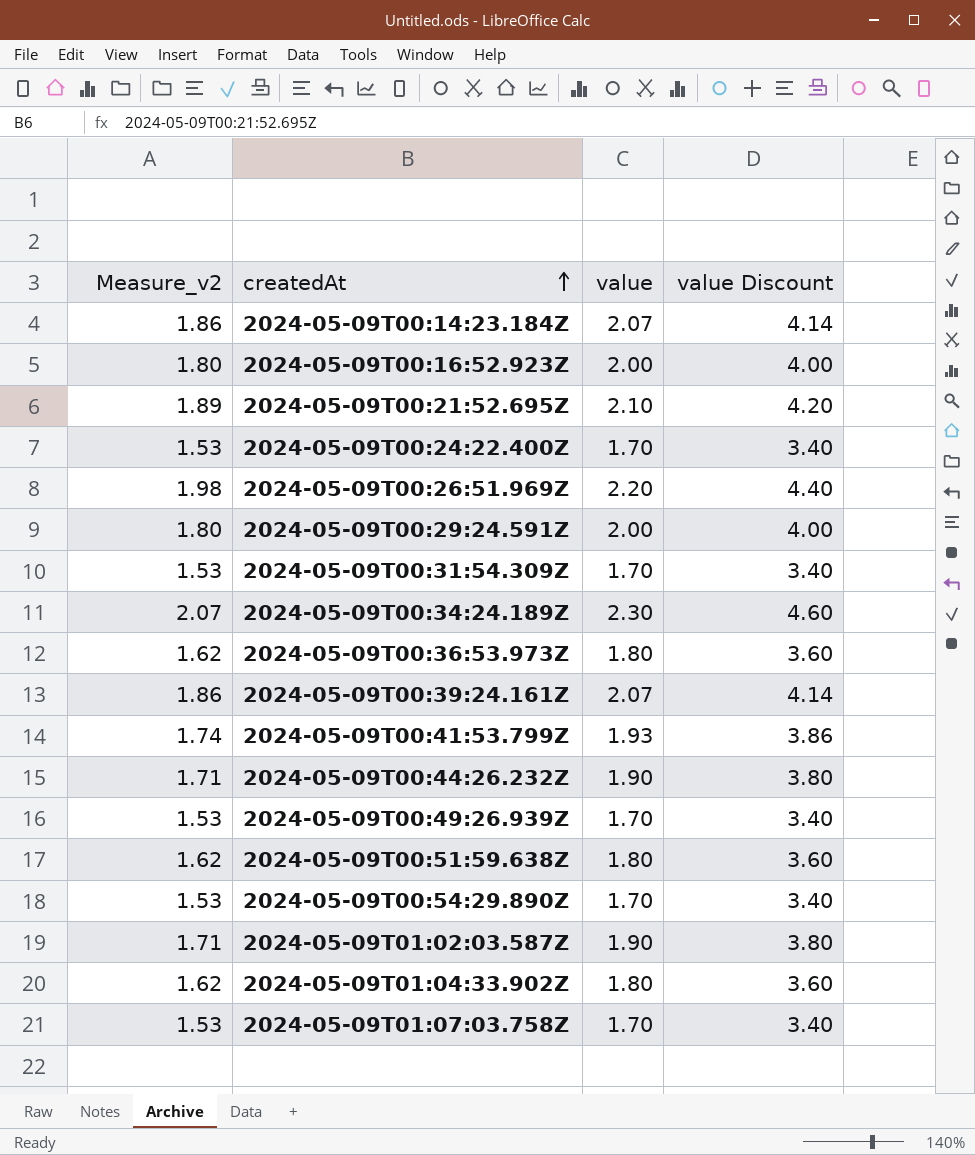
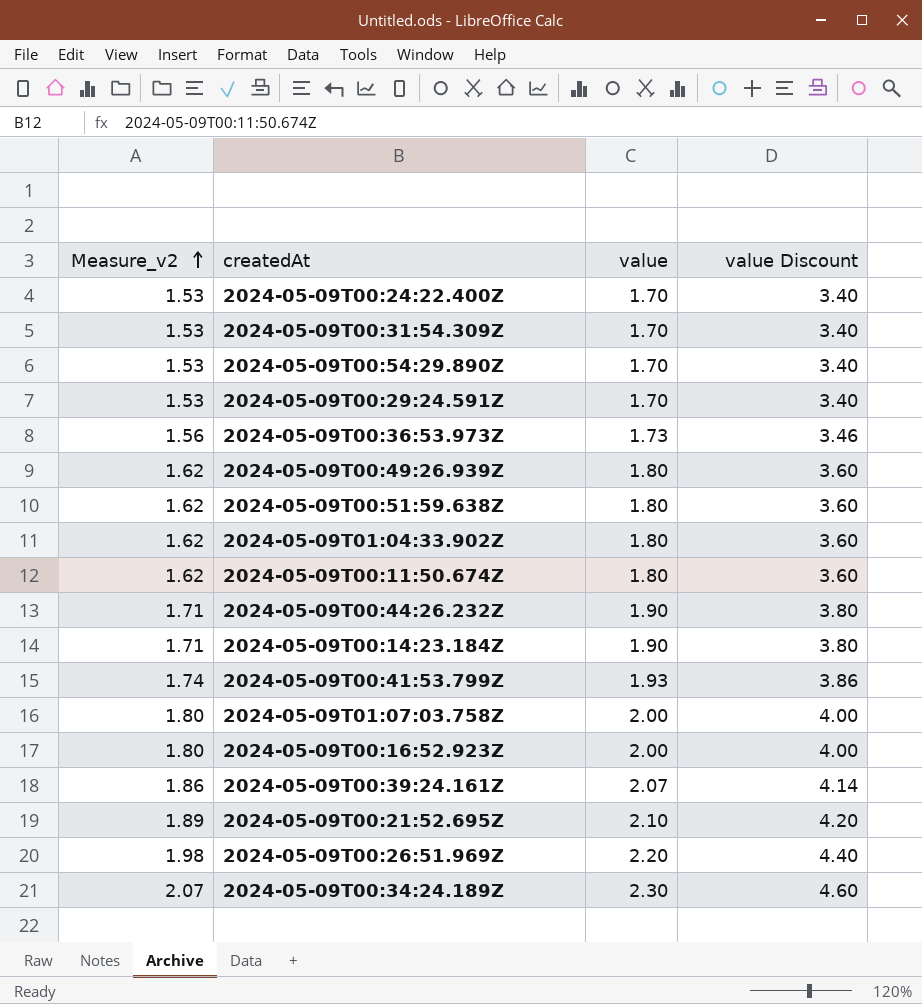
row order: createdAt ascending -> Measure_v2 ascending
row 2024-05-09T01:02:03.587Z: 1.71 | 1.90 | 3.80 -> none
2024-05-09T00:29:24.591Z | Measure_v2: 1.80 -> 1.53
2024-05-09T00:29:24.591Z | value: 2.00 -> 1.70
2024-05-09T00:29:24.591Z | value Discount: 4.00 -> 3.40
2024-05-09T00:36:53.973Z | Measure_v2: 1.62 -> 1.56
2024-05-09T00:36:53.973Z | value: 1.80 -> 1.73
2024-05-09T00:36:53.973Z | value Discount: 3.60 -> 3.46
2024-05-09T00:49:26.939Z | Measure_v2: 1.53 -> 1.62
2024-05-09T00:49:26.939Z | value: 1.70 -> 1.80
2024-05-09T00:49:26.939Z | value Discount: 3.40 -> 3.60
row 2024-05-09T00:11:50.674Z: none -> 1.62 | 1.80 | 3.60
2024-05-09T00:14:23.184Z | Measure_v2: 1.86 -> 1.71
2024-05-09T00:14:23.184Z | value: 2.07 -> 1.90
2024-05-09T00:14:23.184Z | value Discount: 4.14 -> 3.80
2024-05-09T01:07:03.758Z | Measure_v2: 1.53 -> 1.80
2024-05-09T01:07:03.758Z | value: 1.70 -> 2.00
2024-05-09T01:07:03.758Z | value Discount: 3.40 -> 4.00

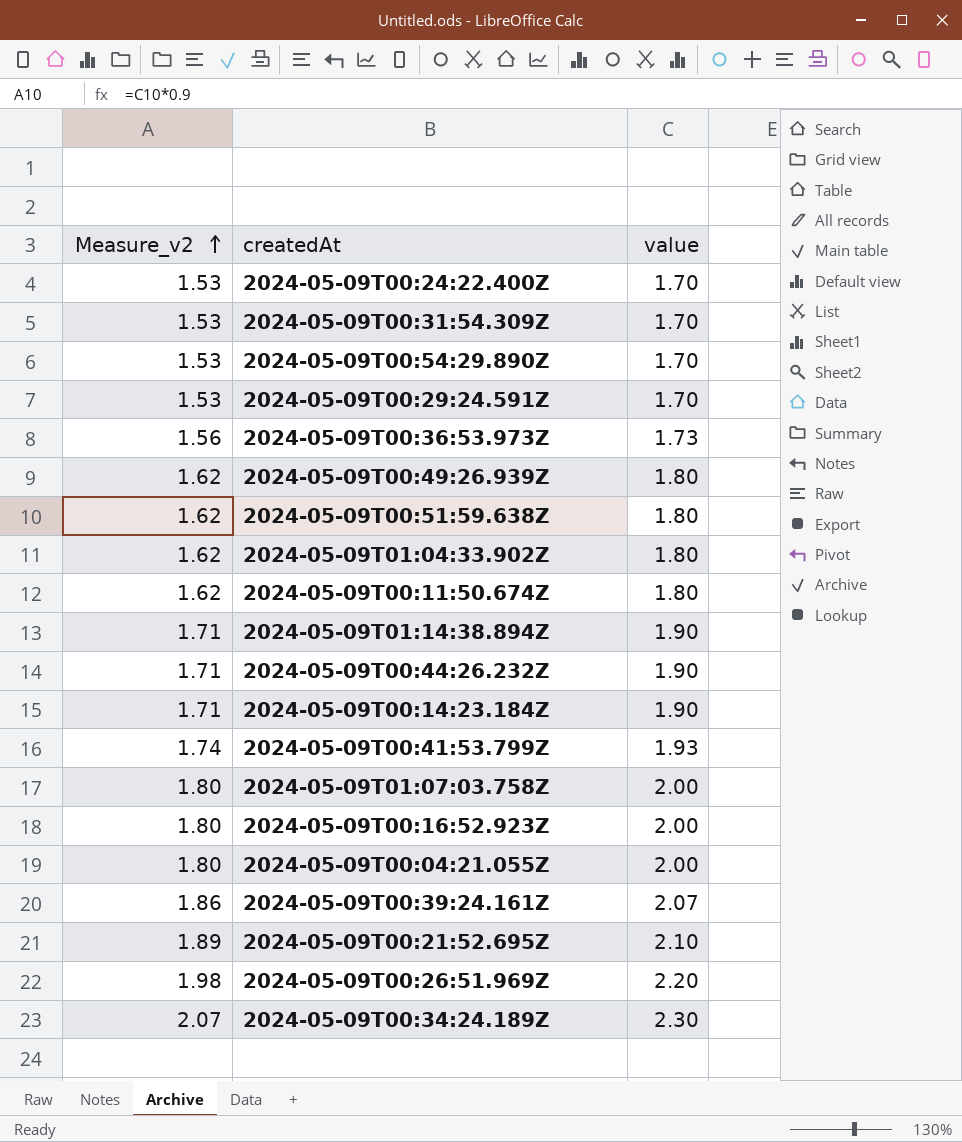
column value Discount | formula: [value] * 2 -> none
row 2024-05-09T01:14:38.894Z: none -> 1.71 | 1.90
row 2024-05-09T00:04:21.055Z: none -> 1.80 | 2.00

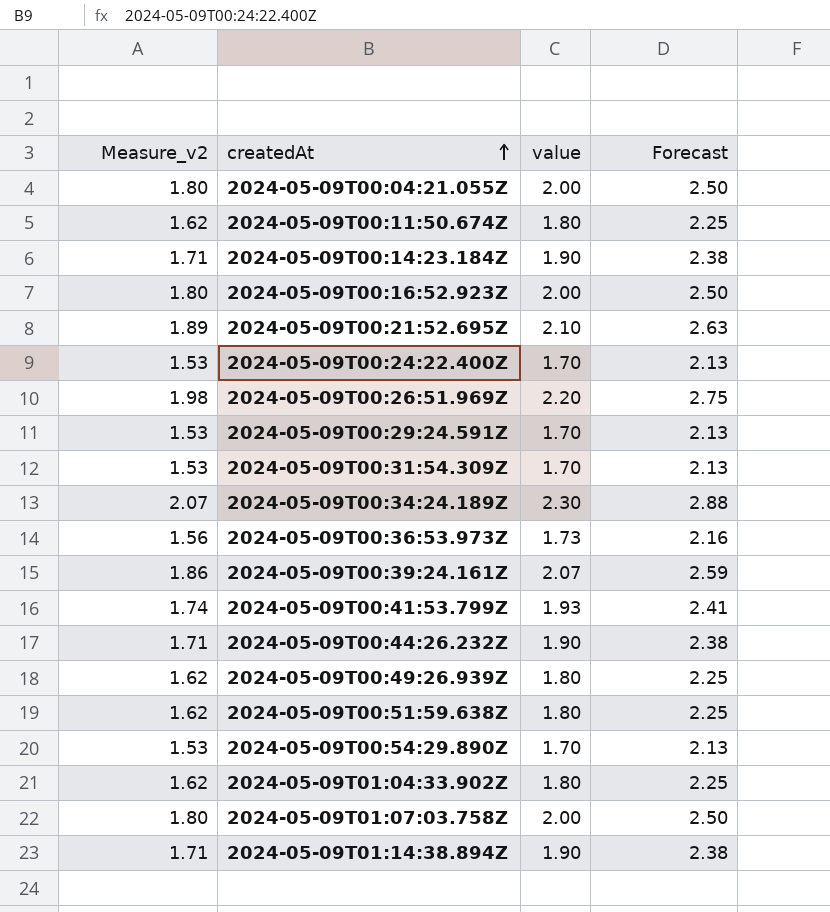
row order: Measure_v2 ascending -> createdAt ascending
column Forecast | formula: none -> [value] * 1.25

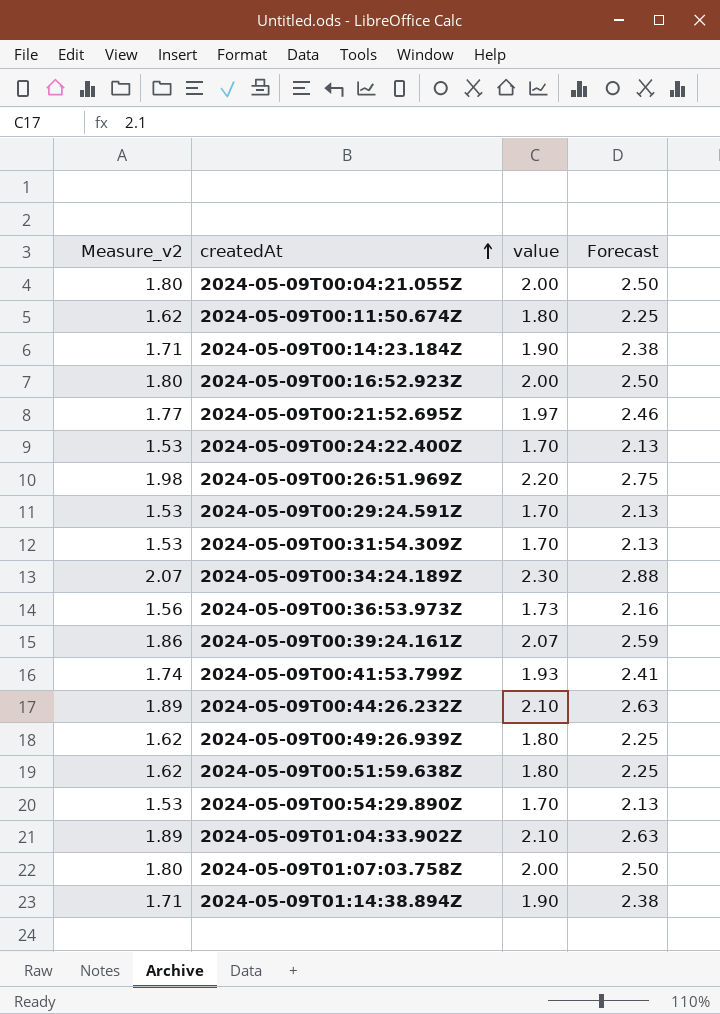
2024-05-09T00:21:52.695Z | Measure_v2: 1.89 -> 1.77
2024-05-09T00:21:52.695Z | value: 2.10 -> 1.97
2024-05-09T00:21:52.695Z | Forecast: 2.63 -> 2.46
2024-05-09T00:44:26.232Z | Measure_v2: 1.71 -> 1.89
2024-05-09T00:44:26.232Z | value: 1.90 -> 2.10
2024-05-09T00:44:26.232Z | Forecast: 2.38 -> 2.63
2024-05-09T01:04:33.902Z | Measure_v2: 1.62 -> 1.89
2024-05-09T01:04:33.902Z | value: 1.80 -> 2.10
2024-05-09T01:04:33.902Z | Forecast: 2.25 -> 2.63

